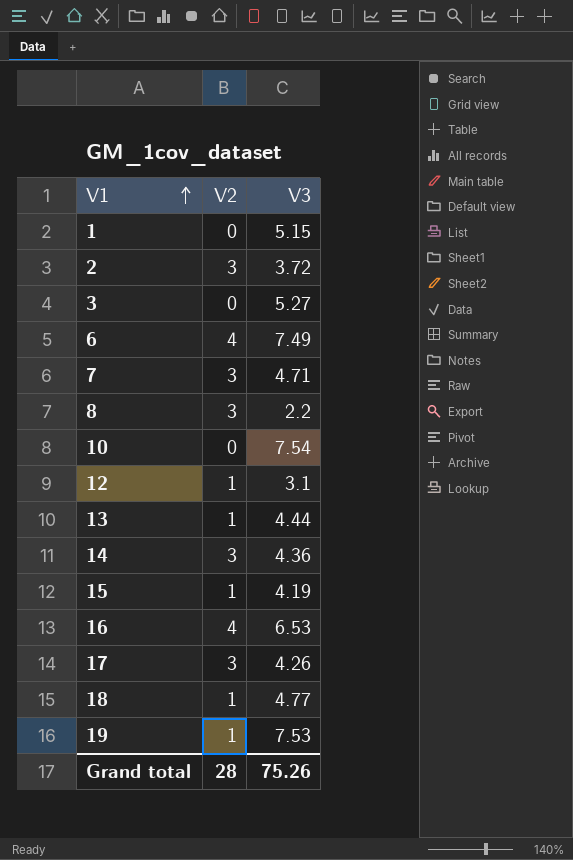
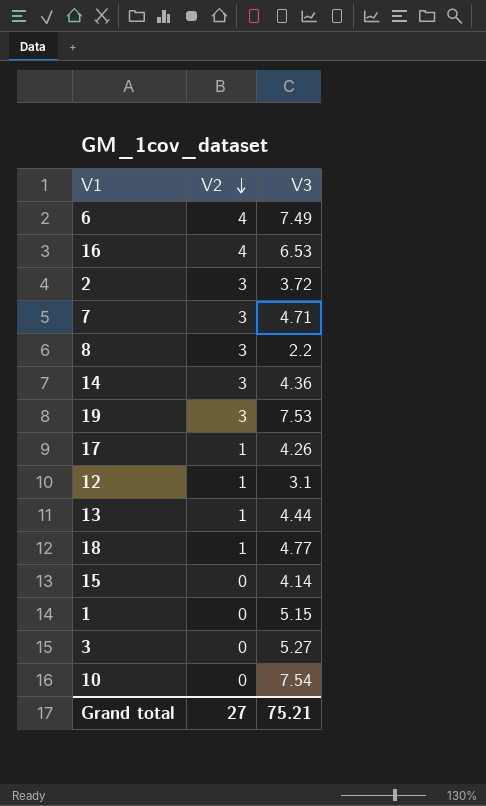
row order: V1 ascending -> V2 descending
19 | V2: 1 -> 3
17 | V2: 3 -> 1
15 | V2: 1 -> 0
15 | V3: 4.19 -> 4.14
Grand total | V2: 28 -> 27
Grand total | V3: 75.26 -> 75.21

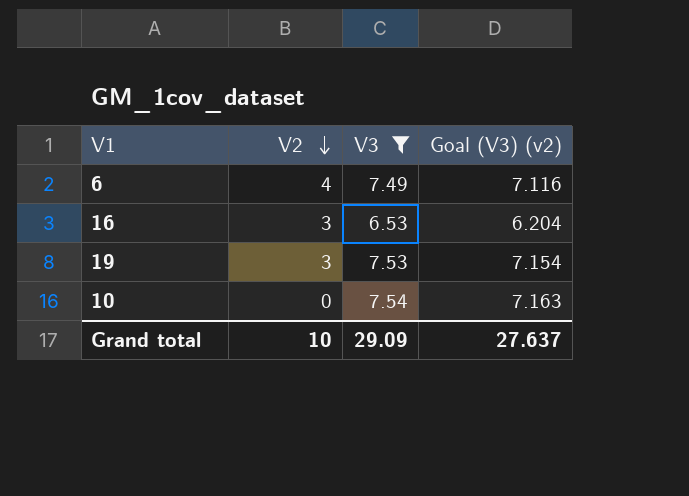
filter: none -> V3 >= 6.53
column Goal (V3) (v2) | formula: none -> [V3] * 0.95
16 | V2: 4 -> 3
Grand total | V2: 27 -> 10
Grand total | V3: 75.21 -> 29.09

